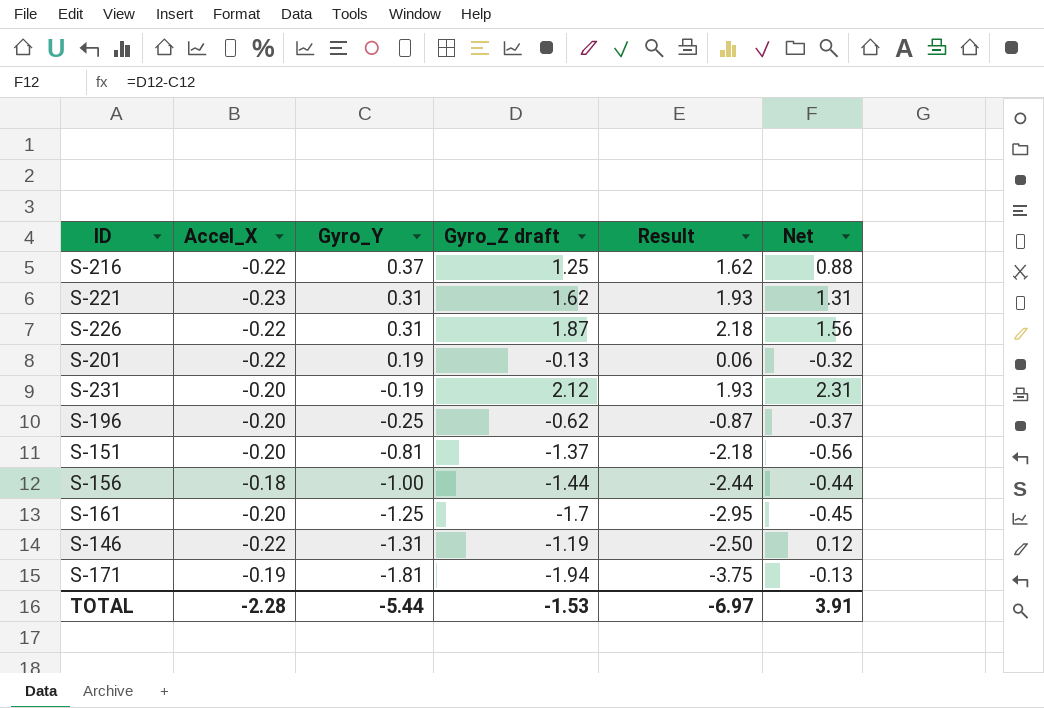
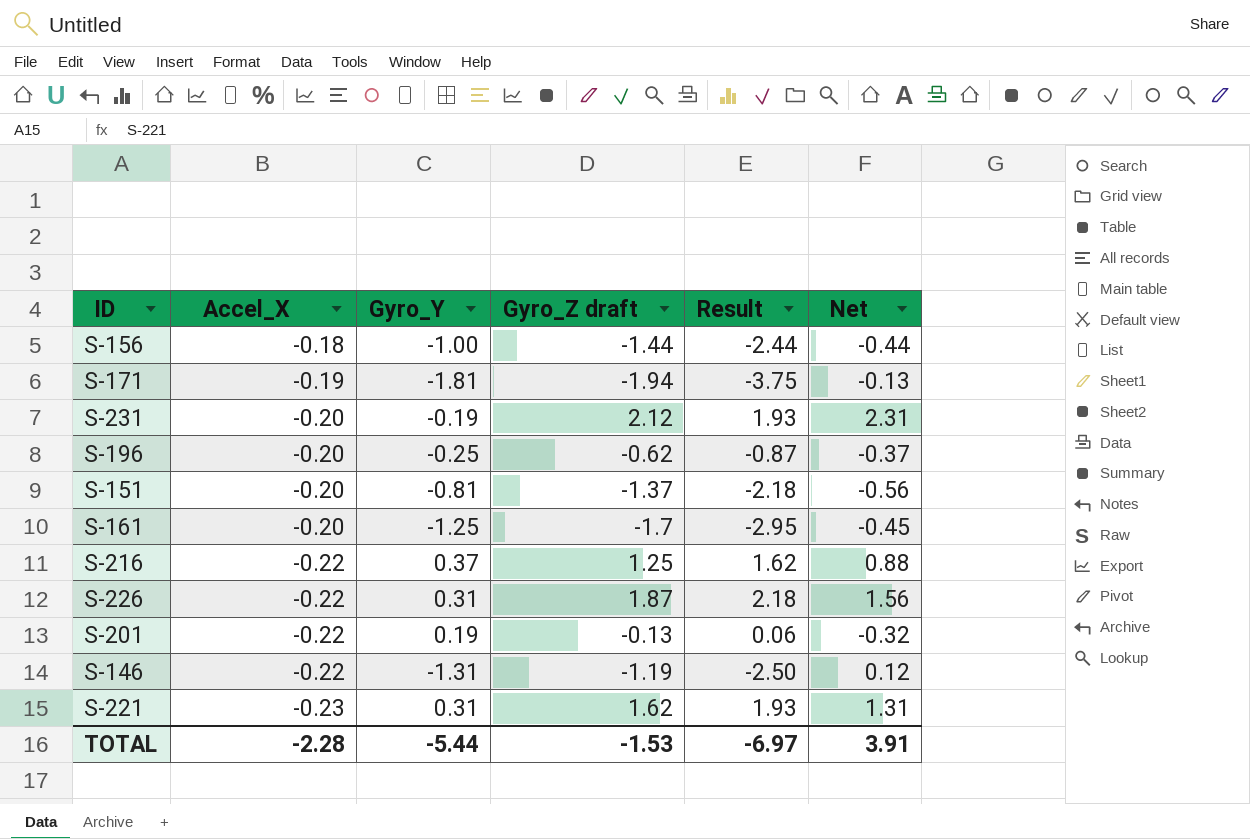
row order: Gyro_Y descending -> Accel_X descending

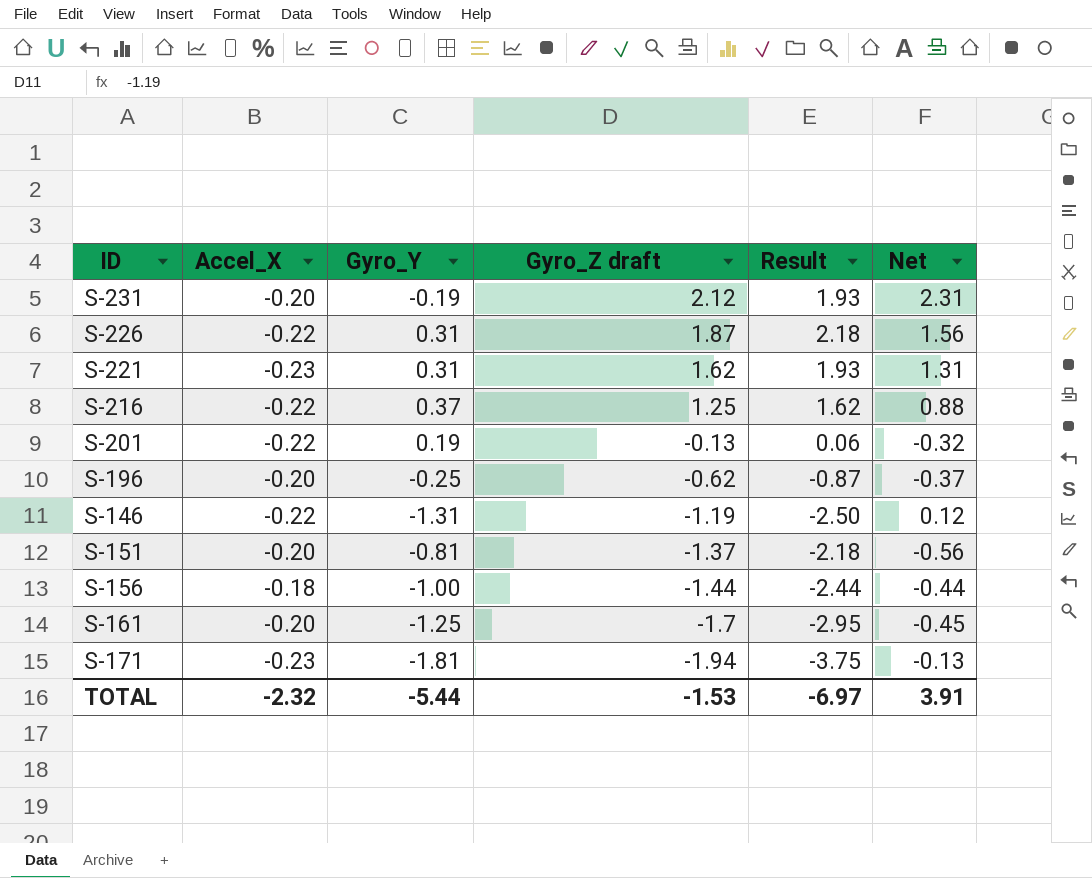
row order: Accel_X descending -> Gyro_Z draft descending
S-171 | Accel_X: -0.19 -> -0.23
TOTAL | Accel_X: -2.28 -> -2.32

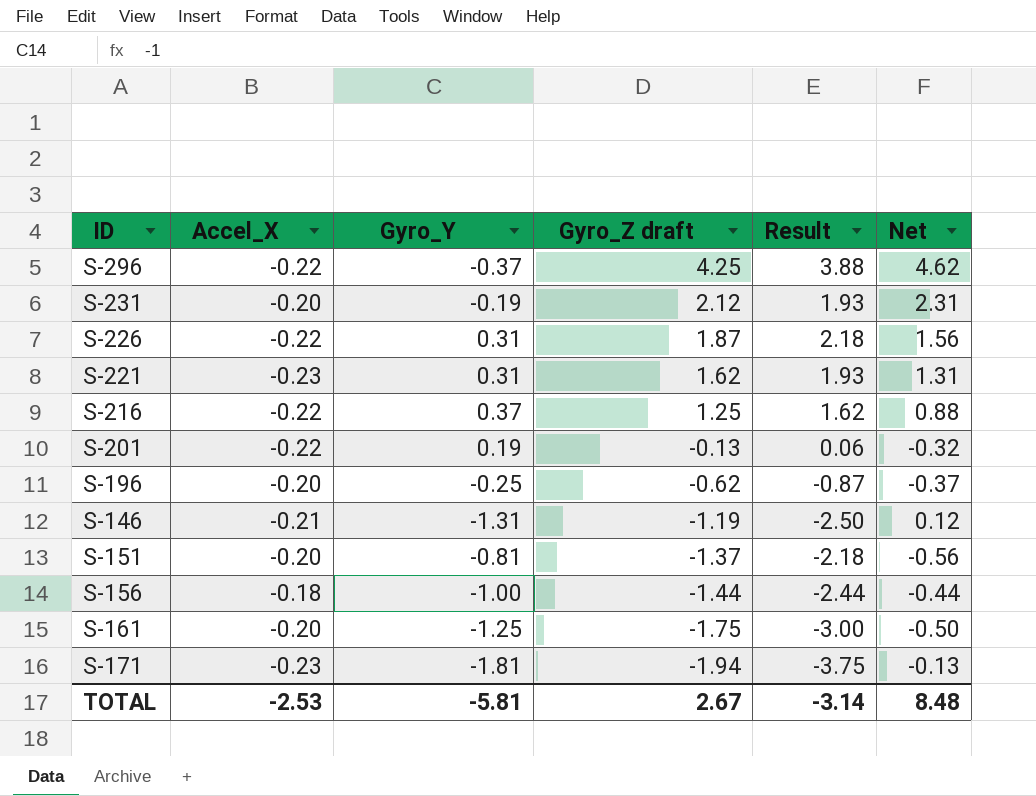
row S-296: none -> -0.22 | -0.37 | 4.25 | 3.88 | 4.62
S-146 | Accel_X: -0.22 -> -0.21
S-161 | Gyro_Z draft: -1.7 -> -1.75
S-161 | Result: -2.95 -> -3.00
S-161 | Net: -0.45 -> -0.50
TOTAL | Accel_X: -2.32 -> -2.53
TOTAL | Gyro_Y: -5.44 -> -5.81
TOTAL | Gyro_Z draft: -1.53 -> 2.67
TOTAL | Result: -6.97 -> -3.14
TOTAL | Net: 3.91 -> 8.48

